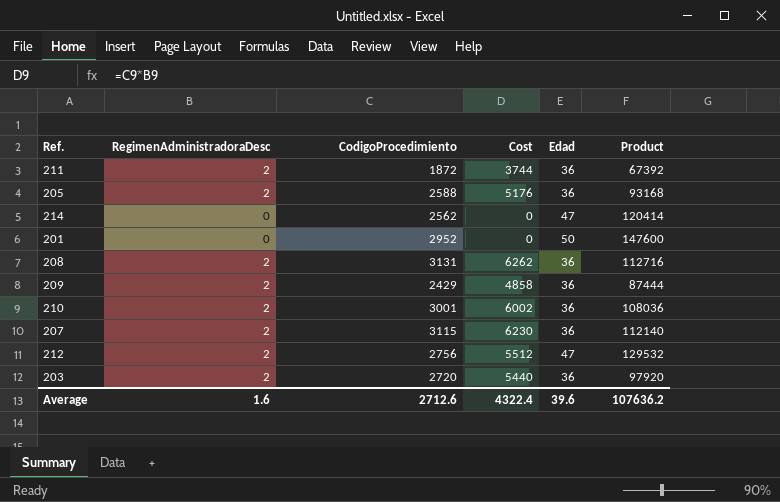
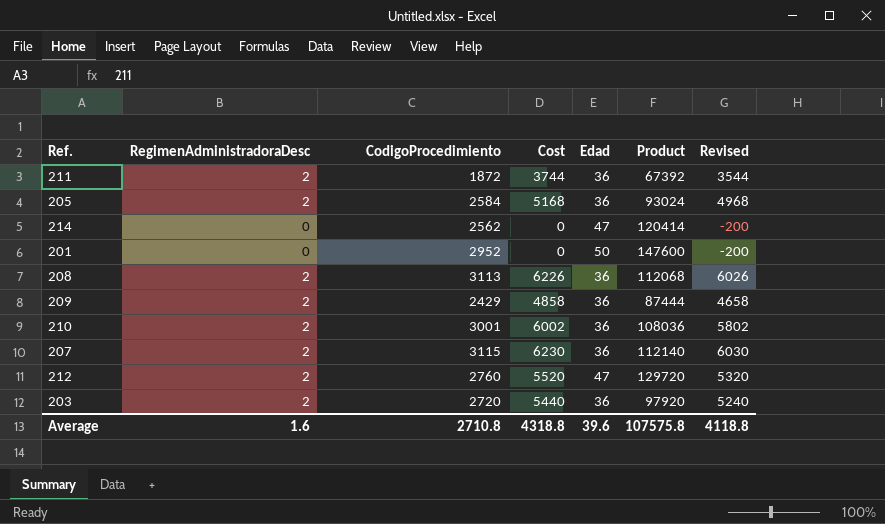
column Revised | formula: none -> [Cost] - 200
205 | CodigoProcedimiento: 2588 -> 2584
205 | Cost: 5176 -> 5168
205 | Product: 93168 -> 93024
208 | CodigoProcedimiento: 3131 -> 3113
208 | Cost: 6262 -> 6226
208 | Product: 112716 -> 112068
212 | CodigoProcedimiento: 2756 -> 2760
212 | Cost: 5512 -> 5520
212 | Product: 129532 -> 129720
Average | CodigoProcedimiento: 2712.6 -> 2710.8
Average | Cost: 4322.4 -> 4318.8
Average | Product: 107636.2 -> 107575.8

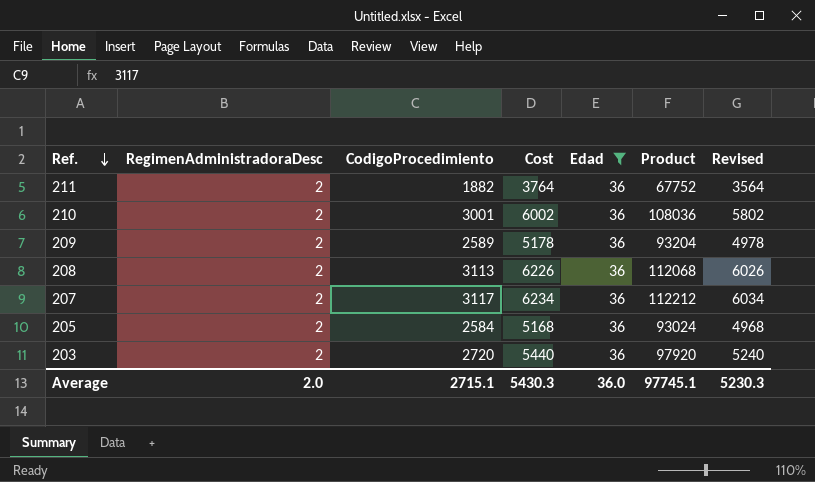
filter: none -> Edad = 36
row order: none -> Ref. descending
211 | CodigoProcedimiento: 1872 -> 1882
211 | Cost: 3744 -> 3764
211 | Product: 67392 -> 67752
211 | Revised: 3544 -> 3564
209 | CodigoProcedimiento: 2429 -> 2589
209 | Cost: 4858 -> 5178
209 | Product: 87444 -> 93204
209 | Revised: 4658 -> 4978
207 | CodigoProcedimiento: 3115 -> 3117
207 | Cost: 6230 -> 6234
207 | Product: 112140 -> 112212
207 | Revised: 6030 -> 6034
Average | RegimenAdministradoraDesc: 1.6 -> 2.0
Average | CodigoProcedimiento: 2710.8 -> 2715.1
Average | Cost: 4318.8 -> 5430.3
Average | Edad: 39.6 -> 36.0
Average | Product: 107575.8 -> 97745.1
Average | Revised: 4118.8 -> 5230.3

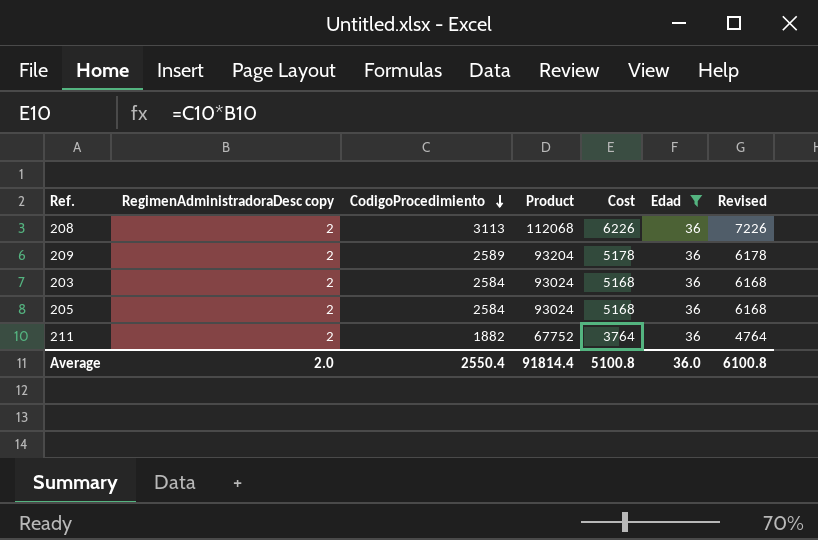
row order: Ref. descending -> CodigoProcedimiento descending
column name: RegimenAdministradoraDesc -> RegimenAdministradoraDesc copy
column Product | position: 6 -> 4
column Revised | formula: [Cost] - 200 -> [Cost] + 1000
row 210: 2 | 3001 | 6002 | 36 | 108036 | 5802 -> none
row 207: 2 | 3117 | 6234 | 36 | 112212 | 6034 -> none
203 | CodigoProcedimiento: 2720 -> 2584
203 | Product: 97920 -> 93024
203 | Cost: 5440 -> 5168
Average | CodigoProcedimiento: 2715.1 -> 2550.4
Average | Product: 97745.1 -> 91814.4
Average | Cost: 5430.3 -> 5100.8
Average | Revised: 5230.3 -> 6100.8

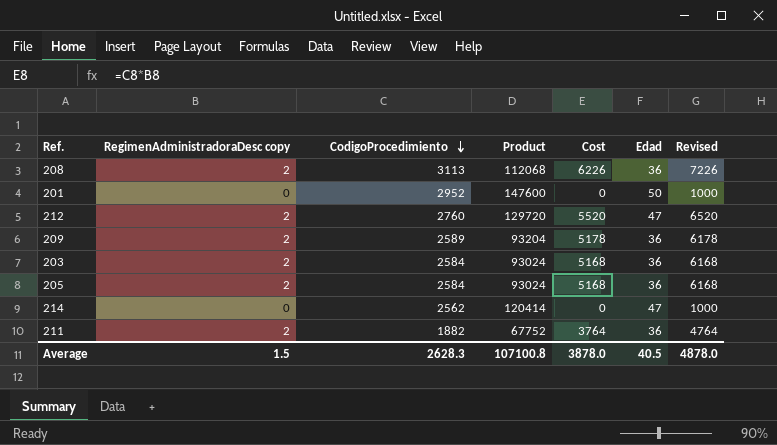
filter: Edad = 36 -> none
Average | RegimenAdministradoraDesc copy: 2.0 -> 1.5
Average | CodigoProcedimiento: 2550.4 -> 2628.3
Average | Product: 91814.4 -> 107100.8
Average | Cost: 5100.8 -> 3878.0
Average | Edad: 36.0 -> 40.5
Average | Revised: 6100.8 -> 4878.0

